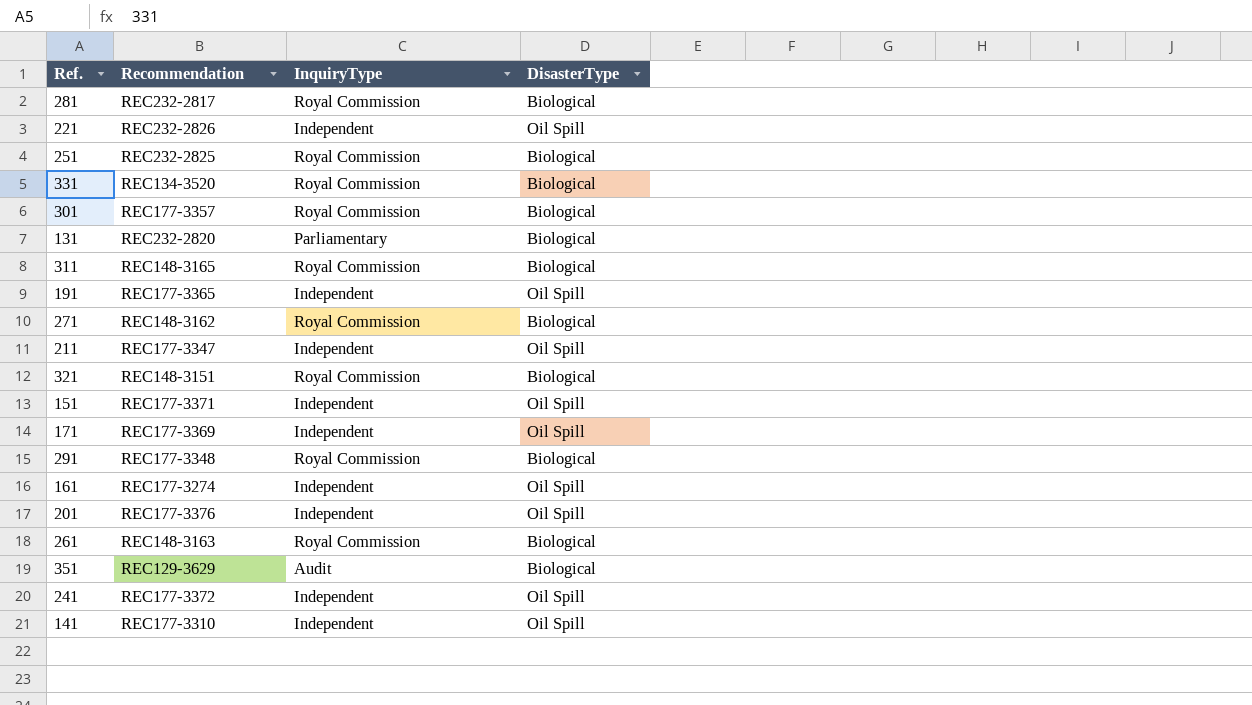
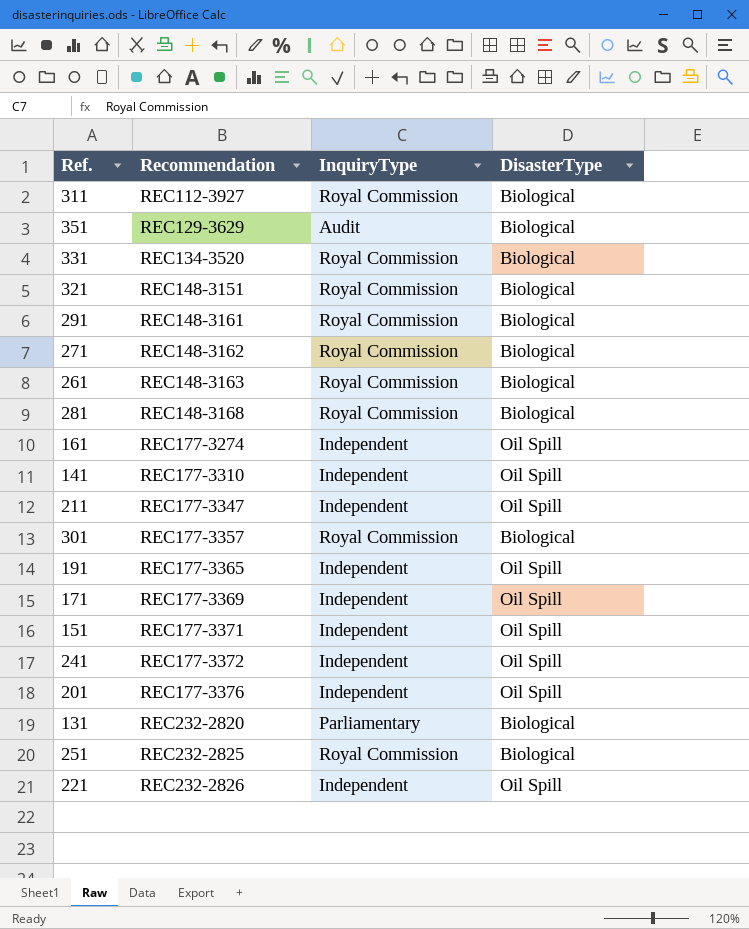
row order: none -> Recommendation ascending
311 | Recommendation: REC148-3165 -> REC112-3927
291 | Recommendation: REC177-3348 -> REC148-3161
281 | Recommendation: REC232-2817 -> REC148-3168

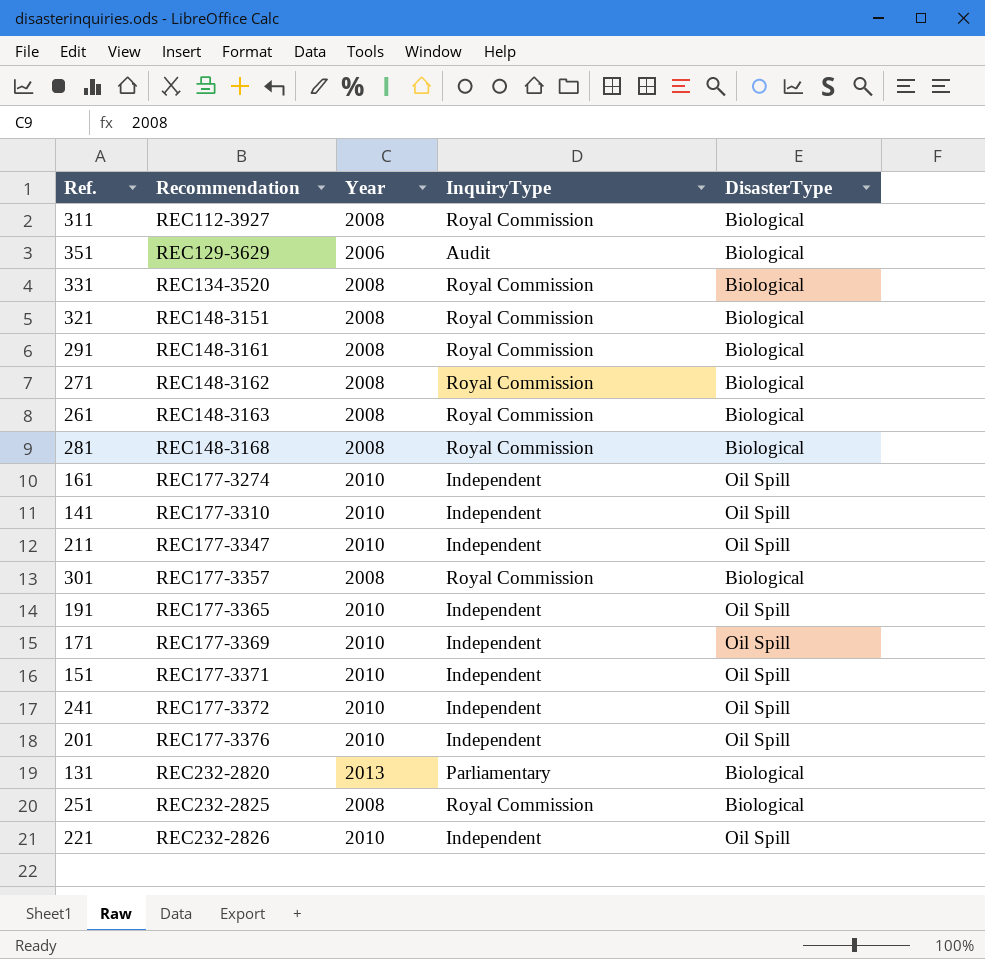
column Year | position: none -> 3

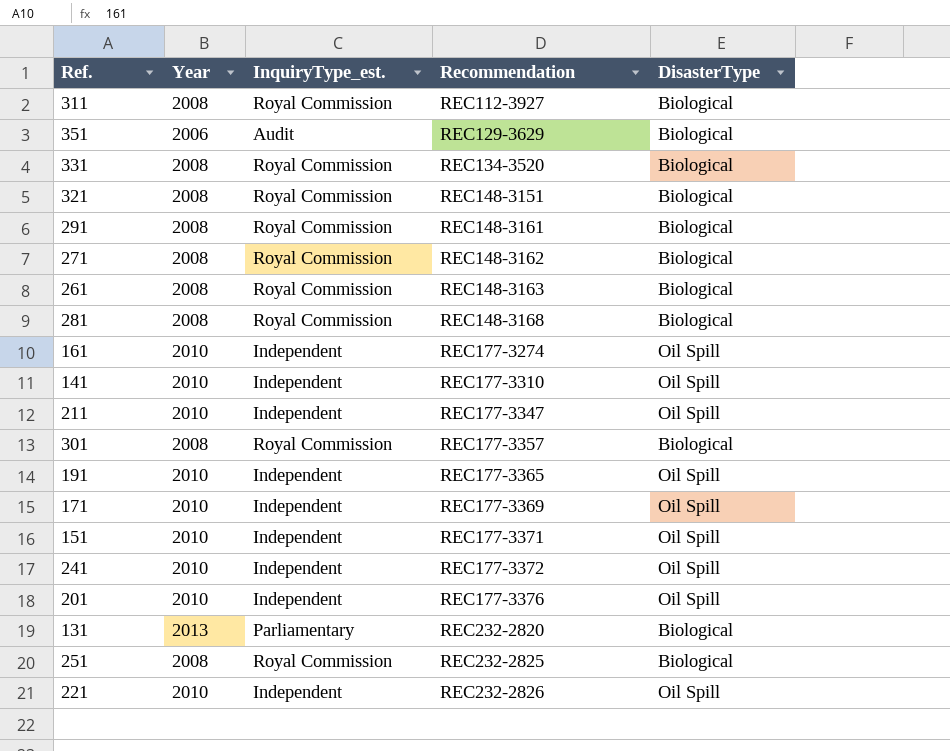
column name: InquiryType -> InquiryType_est.
column Recommendation | position: 2 -> 4

